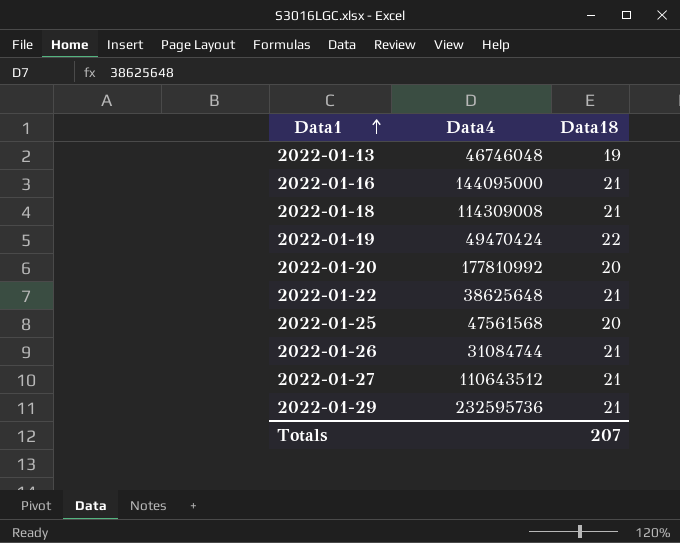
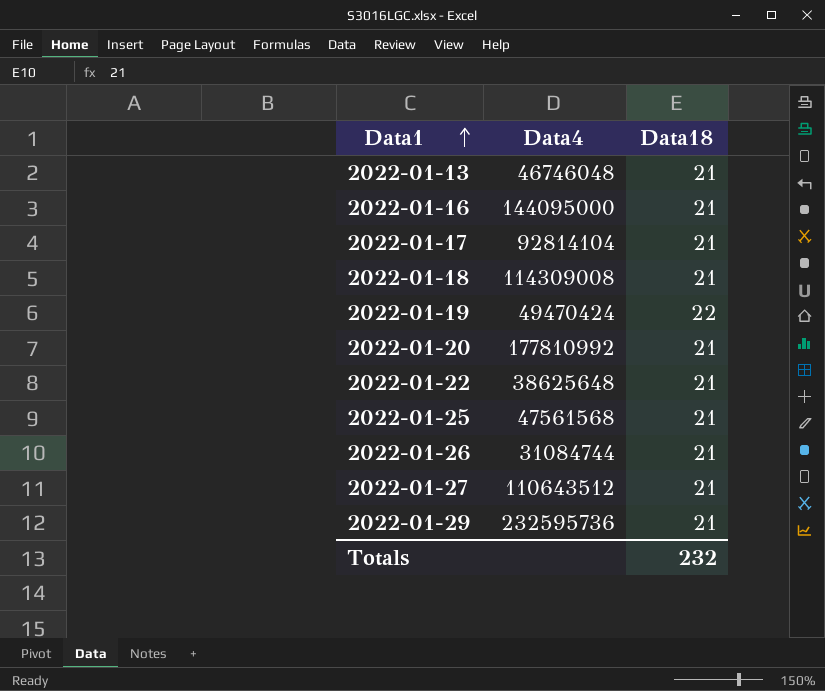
2022-01-13 | Data18: 19 -> 21
row 2022-01-17: none -> 92814104 | 21
2022-01-20 | Data18: 20 -> 21
2022-01-25 | Data18: 20 -> 21
Totals | Data18: 207 -> 232

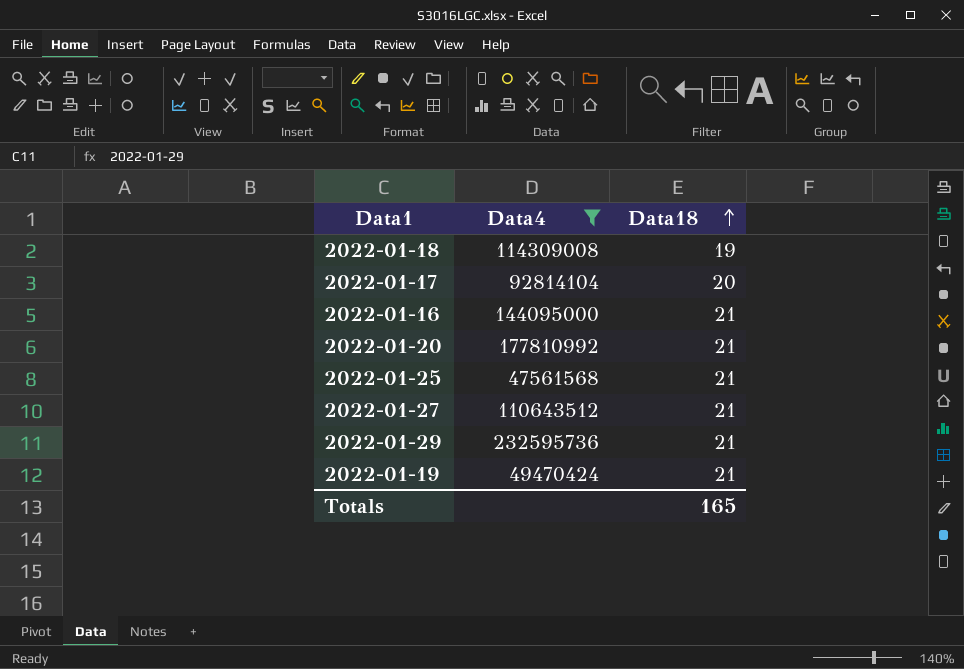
filter: none -> Data4 >= 47561568
row order: Data1 ascending -> Data18 ascending
2022-01-18 | Data18: 21 -> 19
2022-01-17 | Data18: 21 -> 20
2022-01-19 | Data18: 22 -> 21
Totals | Data18: 232 -> 165

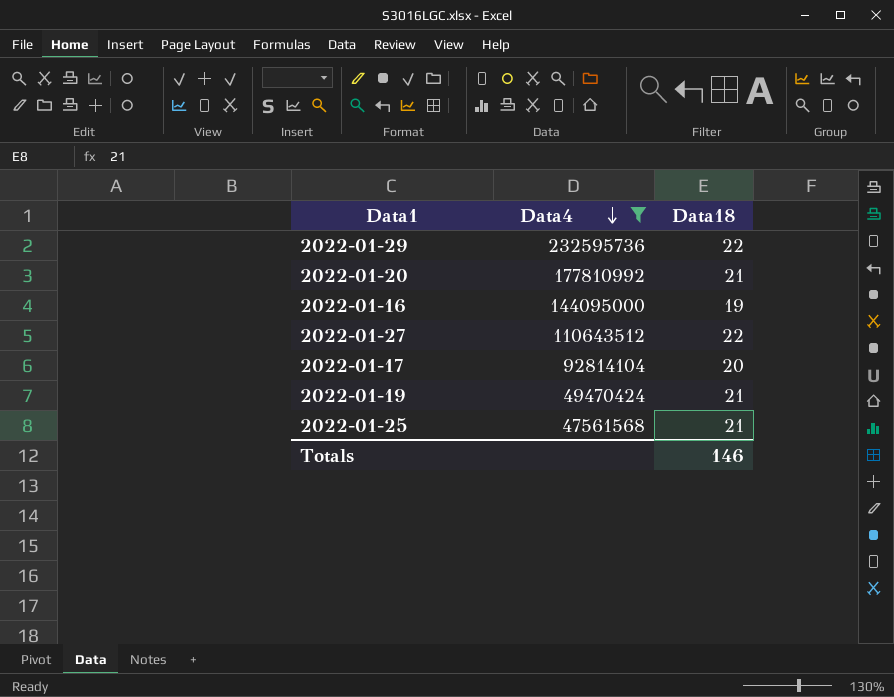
row order: Data18 ascending -> Data4 descending
row 2022-01-18: 114309008 | 19 -> none
2022-01-29 | Data18: 21 -> 22
2022-01-16 | Data18: 21 -> 19
2022-01-27 | Data18: 21 -> 22
Totals | Data18: 165 -> 146

